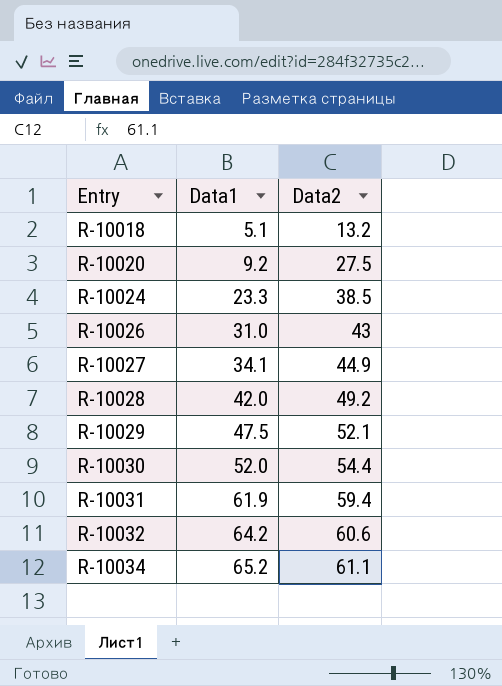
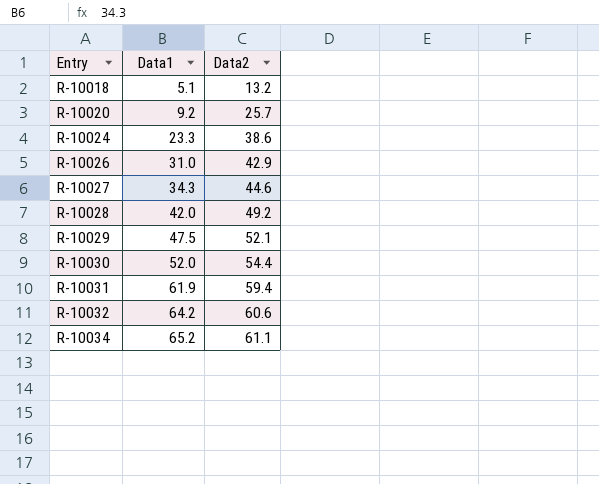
R-10020 | Data2: 27.5 -> 25.7
R-10024 | Data2: 38.5 -> 38.6
R-10026 | Data2: 43 -> 42.9
R-10027 | Data1: 34.1 -> 34.3
R-10027 | Data2: 44.9 -> 44.6

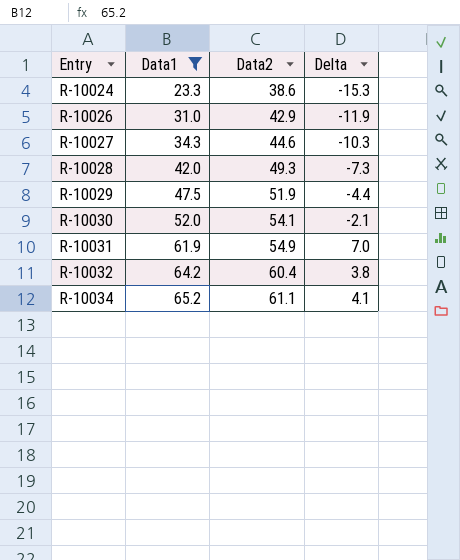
filter: none -> Data1 >= 23.3
column Delta | formula: none -> [Data1] - [Data2]
R-10028 | Data2: 49.2 -> 49.3
R-10029 | Data2: 52.1 -> 51.9
R-10030 | Data2: 54.4 -> 54.1
R-10031 | Data2: 59.4 -> 54.9
R-10032 | Data2: 60.6 -> 60.4

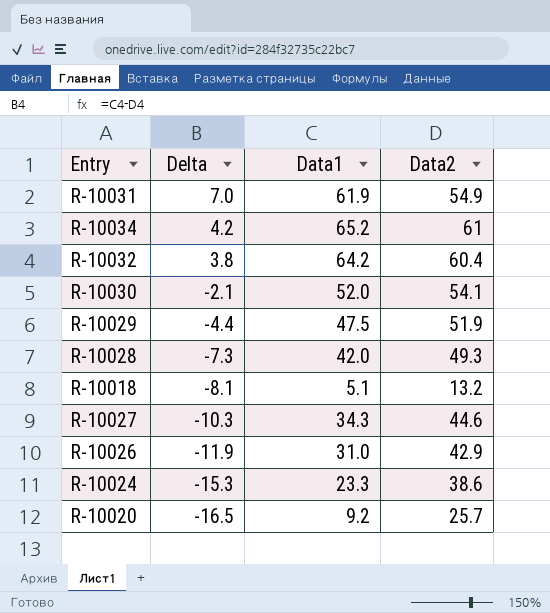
filter: Data1 >= 23.3 -> none
row order: Entry ascending -> Delta descending
column Delta | position: 4 -> 2
R-10034 | Delta: 4.1 -> 4.2
R-10034 | Data2: 61.1 -> 61

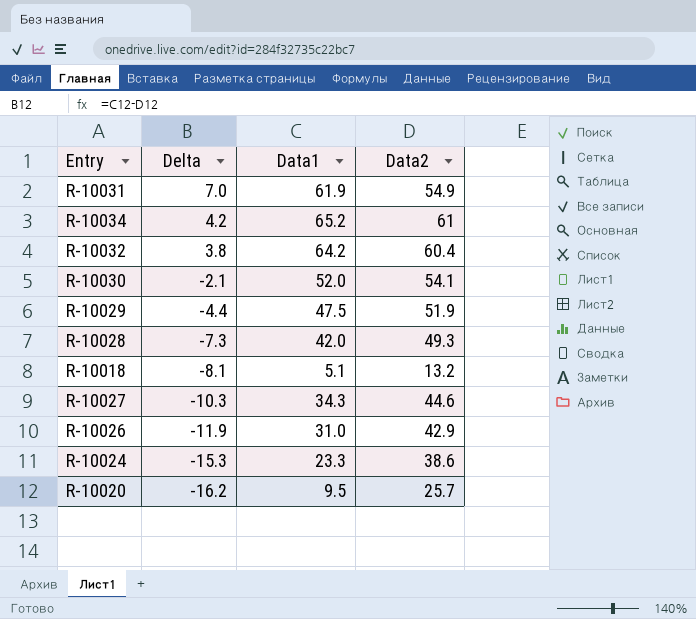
R-10020 | Delta: -16.5 -> -16.2
R-10020 | Data1: 9.2 -> 9.5

